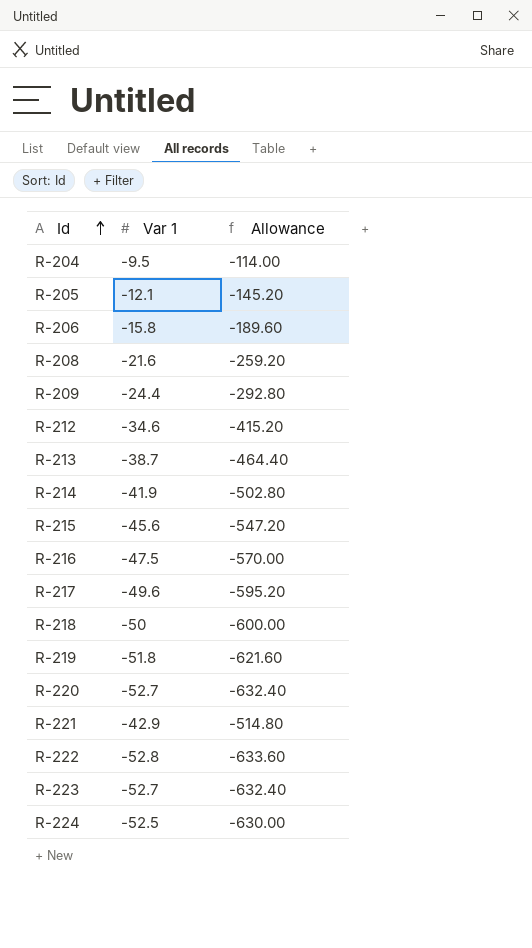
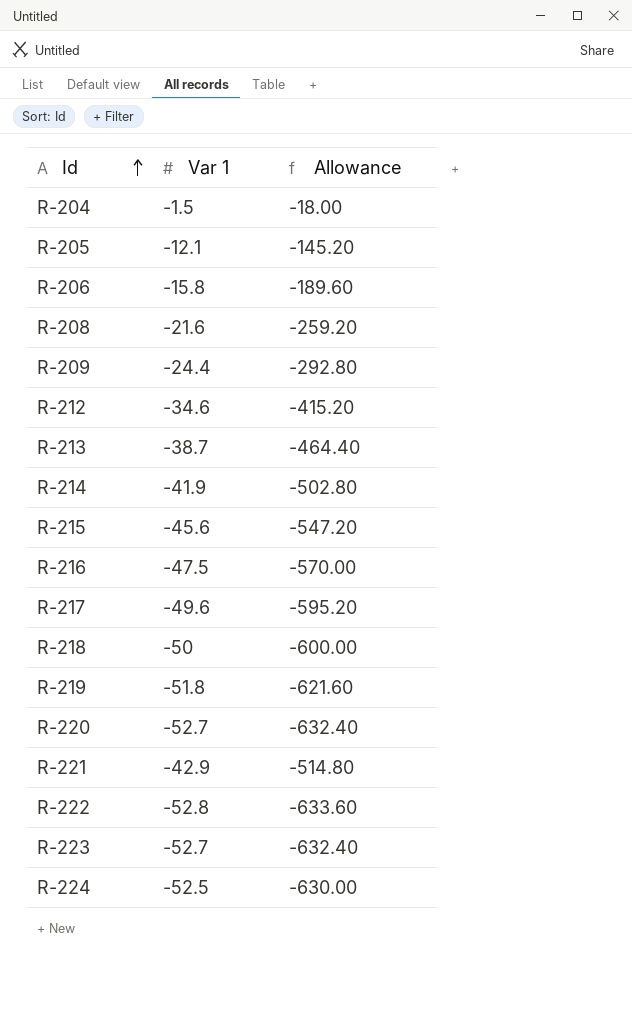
R-204 | Var 1: -9.5 -> -1.5
R-204 | Allowance: -114.00 -> -18.00

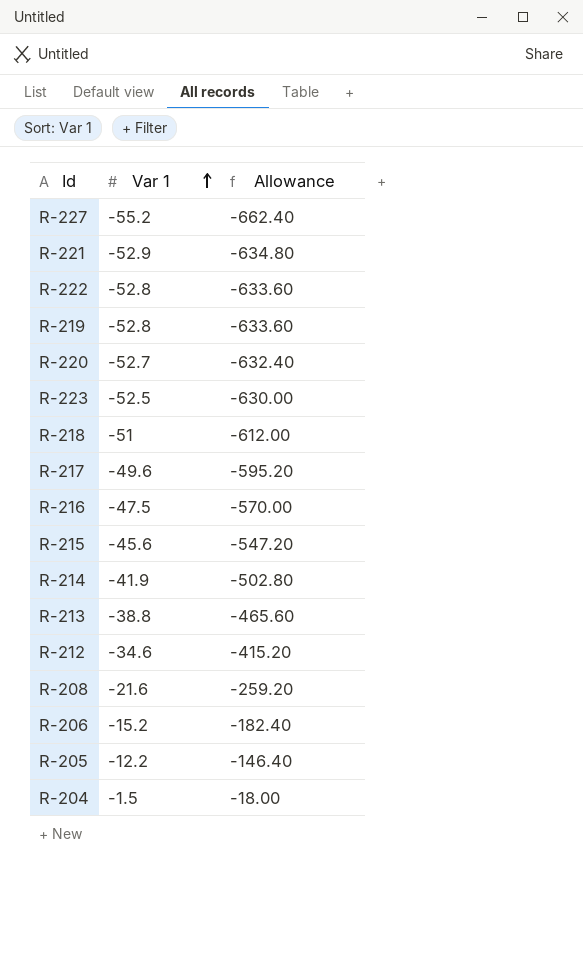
row order: Id ascending -> Var 1 ascending
row R-209: -24.4 | -292.80 -> none
row R-224: -52.5 | -630.00 -> none
row R-227: none -> -55.2 | -662.40
R-221 | Var 1: -42.9 -> -52.9
R-221 | Allowance: -514.80 -> -634.80
R-219 | Var 1: -51.8 -> -52.8
R-219 | Allowance: -621.60 -> -633.60
R-223 | Var 1: -52.7 -> -52.5
R-223 | Allowance: -632.40 -> -630.00
R-218 | Var 1: -50 -> -51
R-218 | Allowance: -600.00 -> -612.00
R-213 | Var 1: -38.7 -> -38.8
R-213 | Allowance: -464.40 -> -465.60
R-206 | Var 1: -15.8 -> -15.2
R-206 | Allowance: -189.60 -> -182.40
R-205 | Var 1: -12.1 -> -12.2
R-205 | Allowance: -145.20 -> -146.40

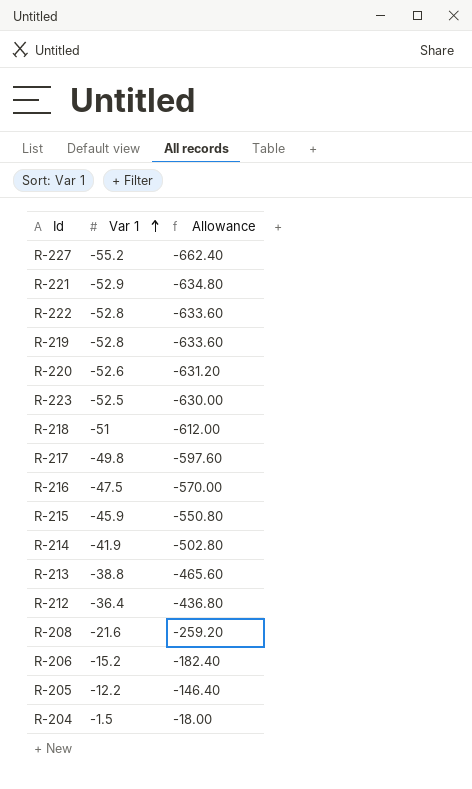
R-220 | Var 1: -52.7 -> -52.6
R-220 | Allowance: -632.40 -> -631.20
R-217 | Var 1: -49.6 -> -49.8
R-217 | Allowance: -595.20 -> -597.60
R-215 | Var 1: -45.6 -> -45.9
R-215 | Allowance: -547.20 -> -550.80
R-212 | Var 1: -34.6 -> -36.4
R-212 | Allowance: -415.20 -> -436.80

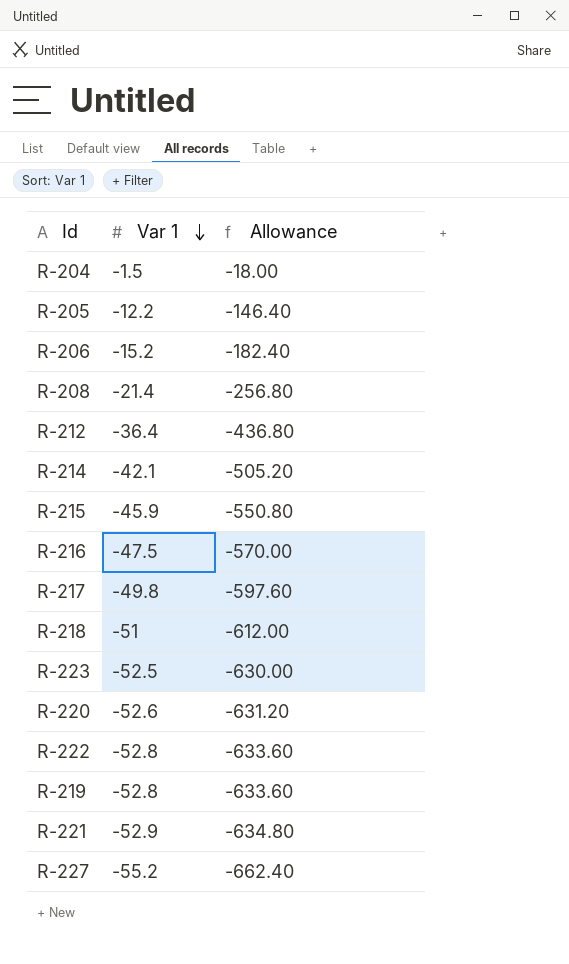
row order: Var 1 ascending -> Var 1 descending
row R-213: -38.8 | -465.60 -> none
R-208 | Var 1: -21.6 -> -21.4
R-208 | Allowance: -259.20 -> -256.80
R-214 | Var 1: -41.9 -> -42.1
R-214 | Allowance: -502.80 -> -505.20

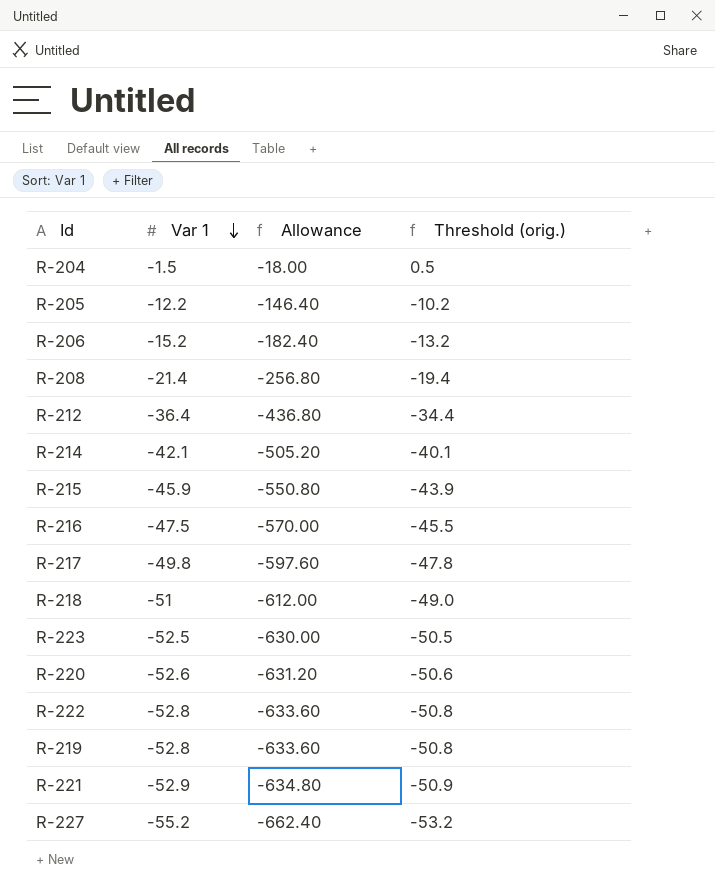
column Threshold (orig.) | formula: none -> [Var 1] + 2

